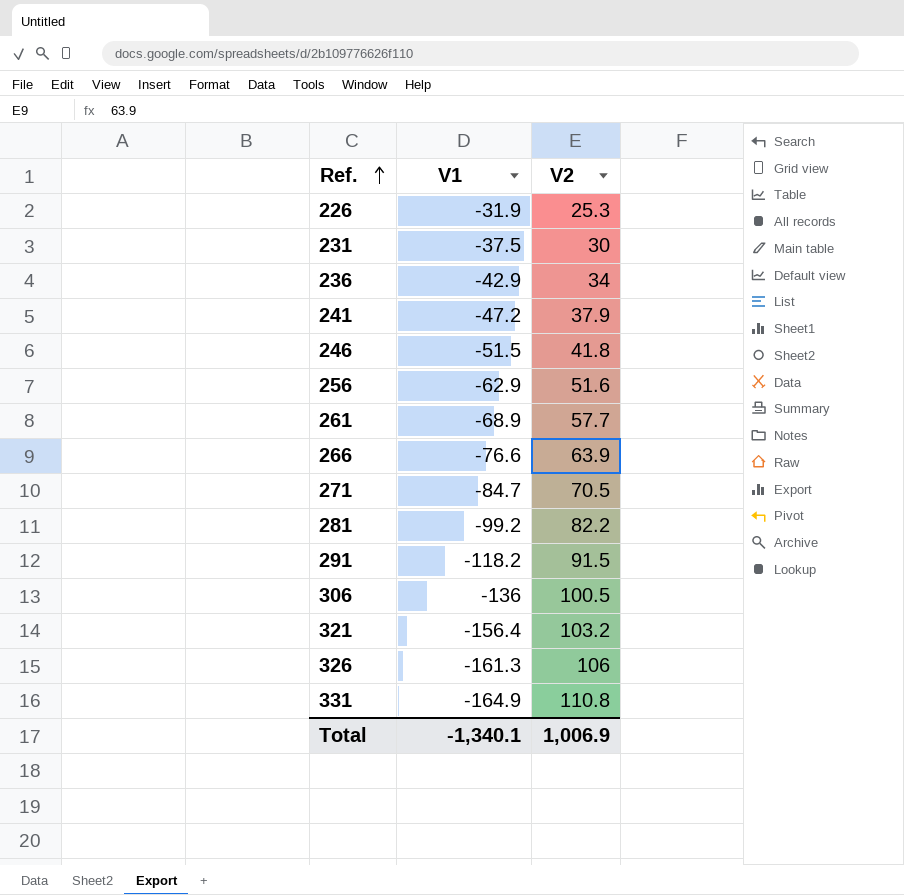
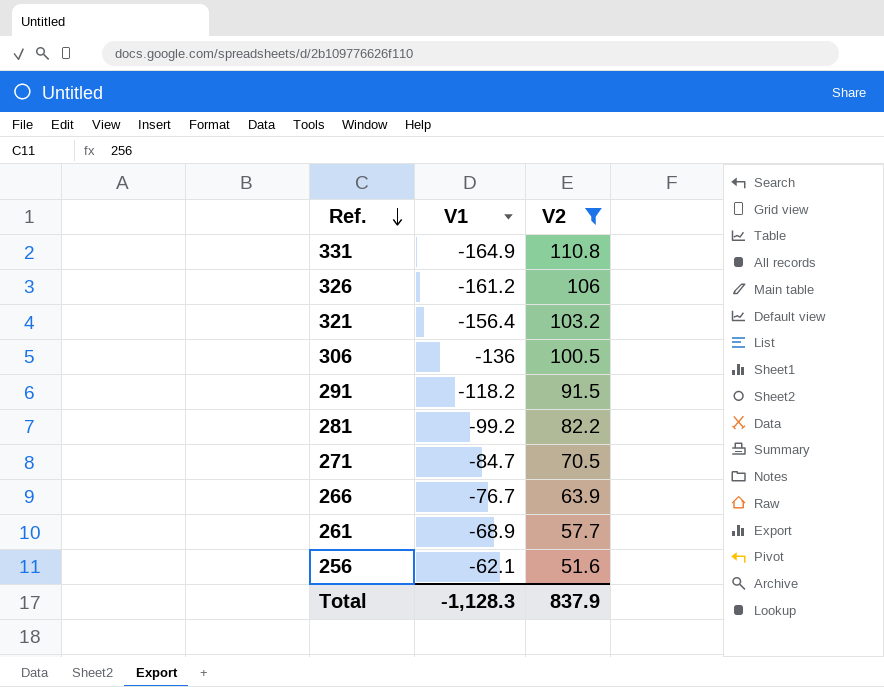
filter: none -> V2 >= 51.6
row order: Ref. ascending -> Ref. descending
326 | V1: -161.3 -> -161.2
266 | V1: -76.6 -> -76.7
256 | V1: -62.9 -> -62.1
Total | V1: -1,340.1 -> -1,128.3
Total | V2: 1,006.9 -> 837.9

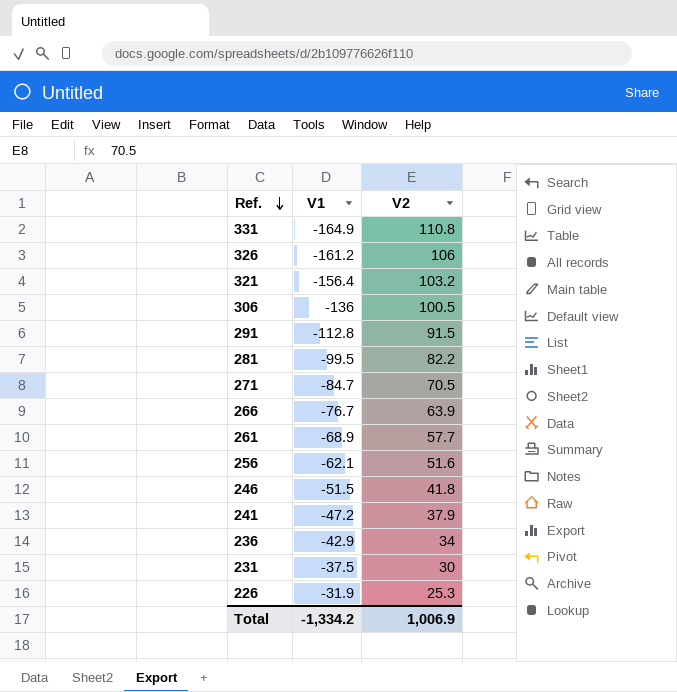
filter: V2 >= 51.6 -> none
291 | V1: -118.2 -> -112.8
281 | V1: -99.2 -> -99.5
Total | V1: -1,128.3 -> -1,334.2
Total | V2: 837.9 -> 1,006.9

